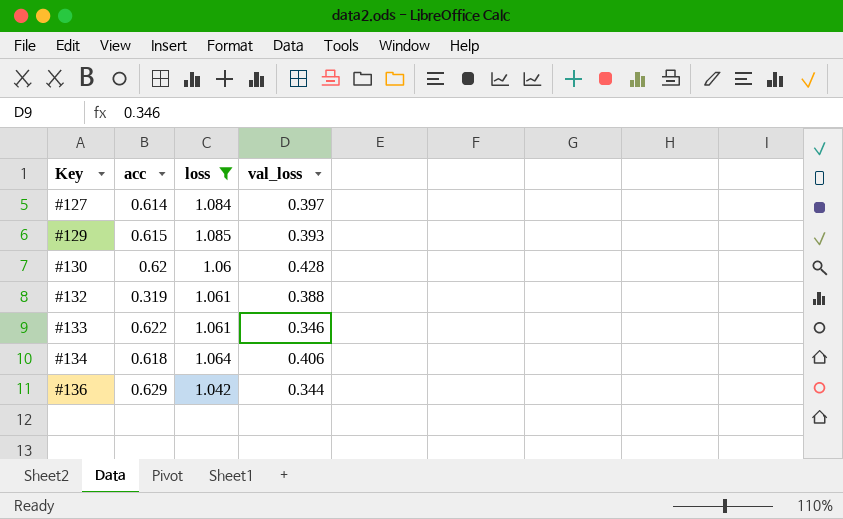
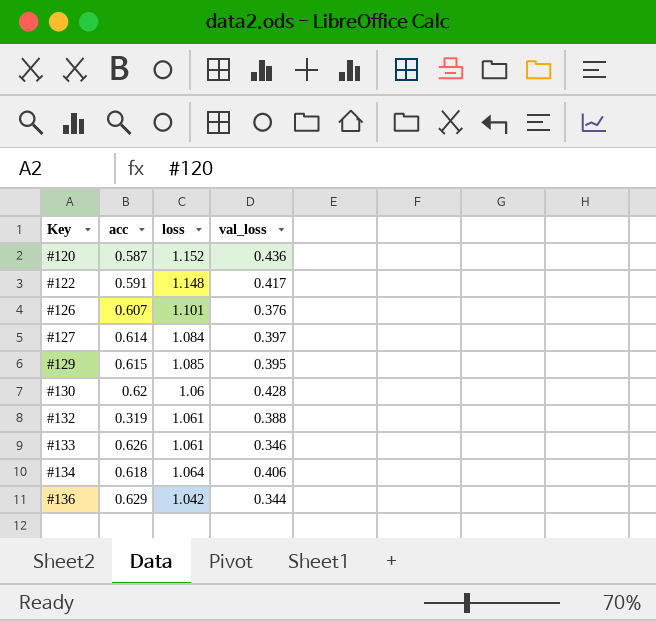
filter: loss <= 1.085 -> none
#129 | val_loss: 0.393 -> 0.395
#133 | acc: 0.622 -> 0.626

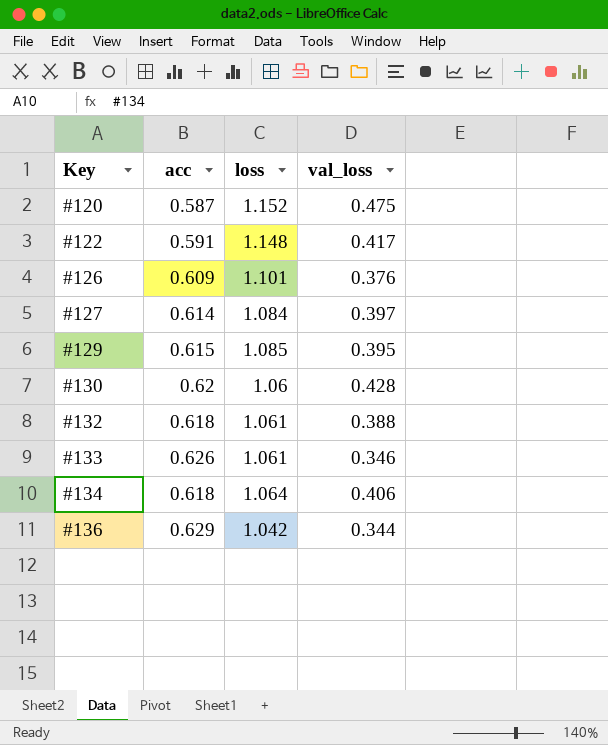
#120 | val_loss: 0.436 -> 0.475
#126 | acc: 0.607 -> 0.609
#132 | acc: 0.319 -> 0.618

